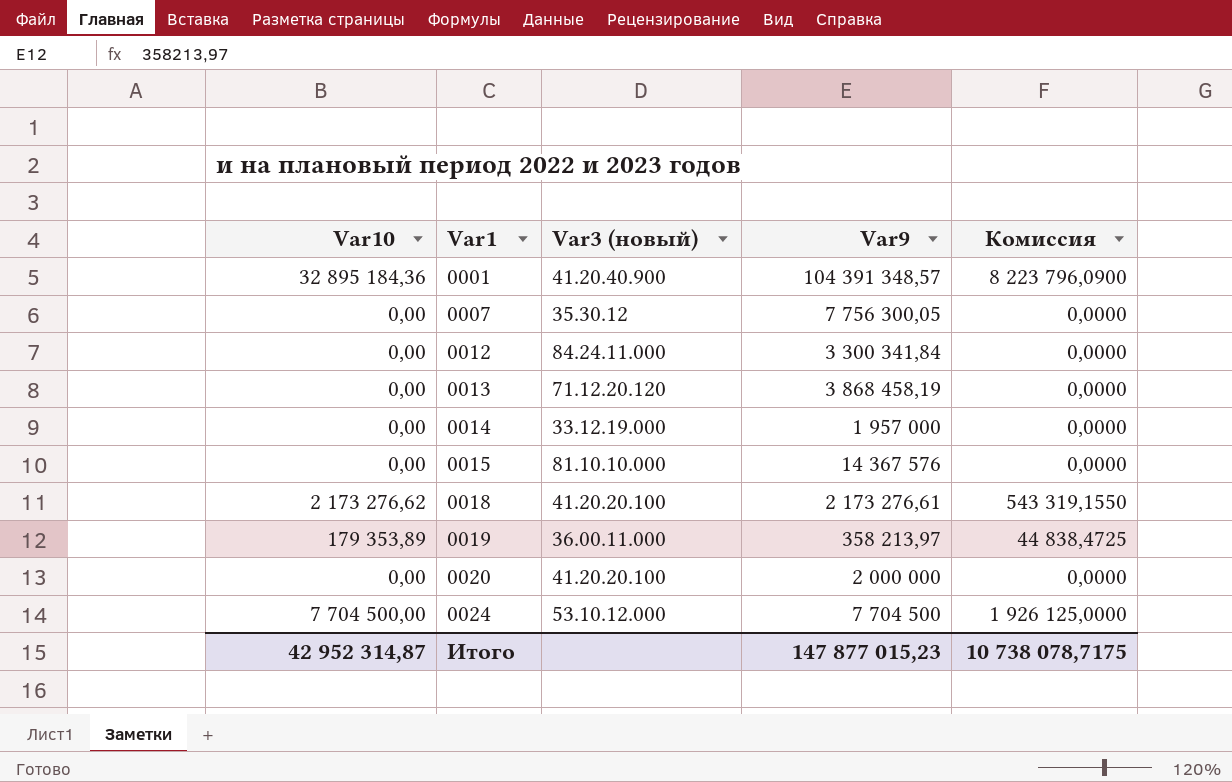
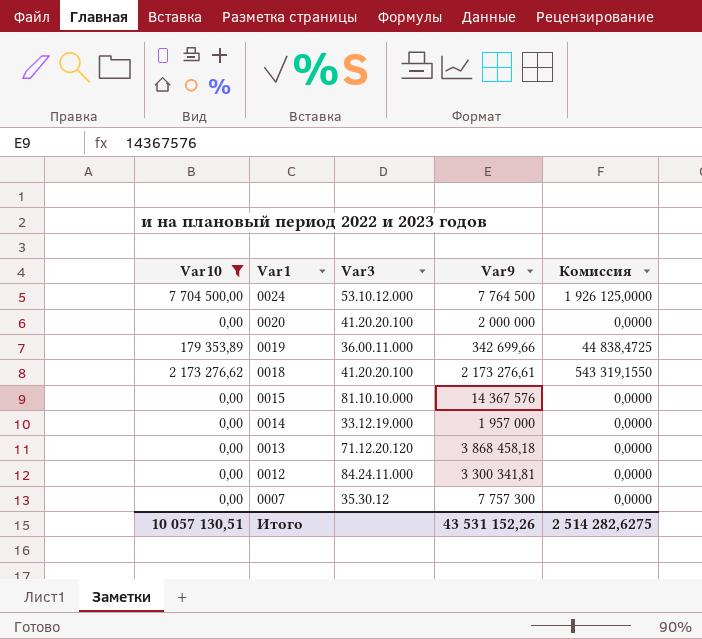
filter: none -> Var10 != 32 895 184,36
row order: Var1 ascending -> Var1 descending
column name: Var3 (новый) -> Var3
0024 | Var9: 7 704 500 -> 7 764 500
0019 | Var9: 358 213,97 -> 342 699,66
0013 | Var9: 3 868 458,19 -> 3 868 458,18
0012 | Var9: 3 300 341,84 -> 3 300 341,81
0007 | Var9: 7 756 300,05 -> 7 757 300
Итого | Var10: 42 952 314,87 -> 10 057 130,51
Итого | Var9: 147 877 015,23 -> 43 531 152,26
Итого | Комиссия: 10 738 078,7175 -> 2 514 282,6275

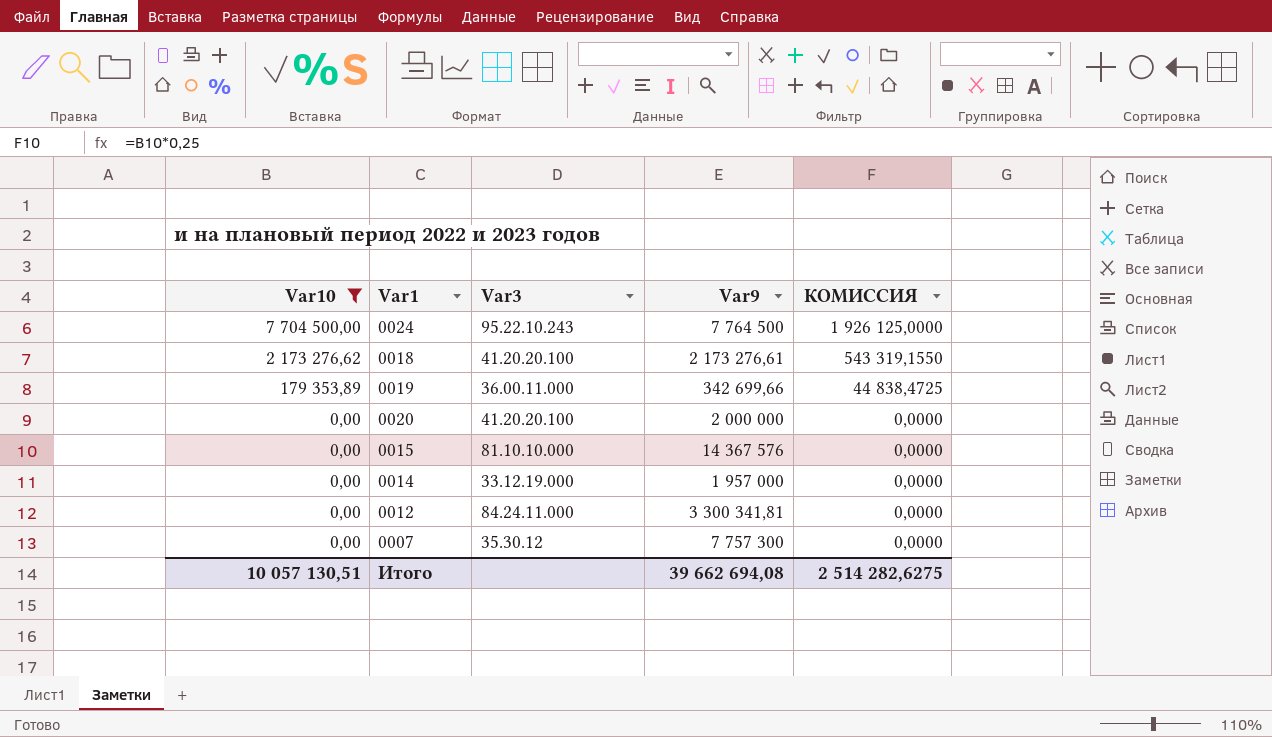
row order: Var1 descending -> Var10 descending
column name: Комиссия -> КОМИССИЯ
row 0013: 0,00 | 71.12.20.120 | 3 868 458,18 | 0,0000 -> none
0024 | Var3: 53.10.12.000 -> 95.22.10.243
Итого | Var9: 43 531 152,26 -> 39 662 694,08

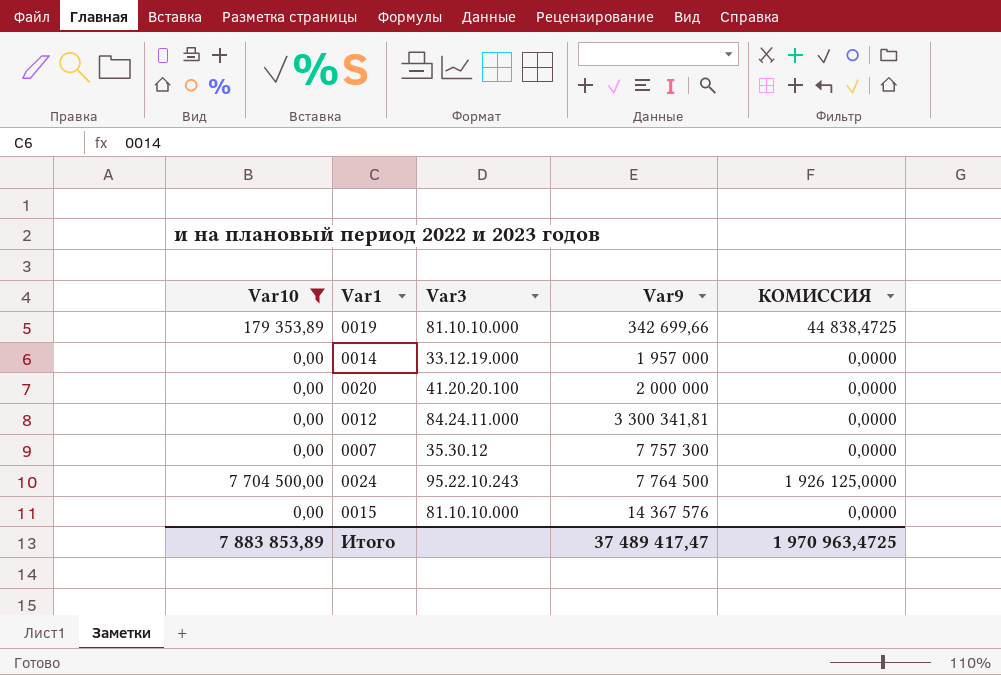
row order: Var10 descending -> Var9 ascending
row 0018: 2 173 276,62 | 41.20.20.100 | 2 173 276,61 | 543 319,1550 -> none
0019 | Var3: 36.00.11.000 -> 81.10.10.000
Итого | Var10: 10 057 130,51 -> 7 883 853,89
Итого | Var9: 39 662 694,08 -> 37 489 417,47
Итого | КОМИССИЯ: 2 514 282,6275 -> 1 970 963,4725

